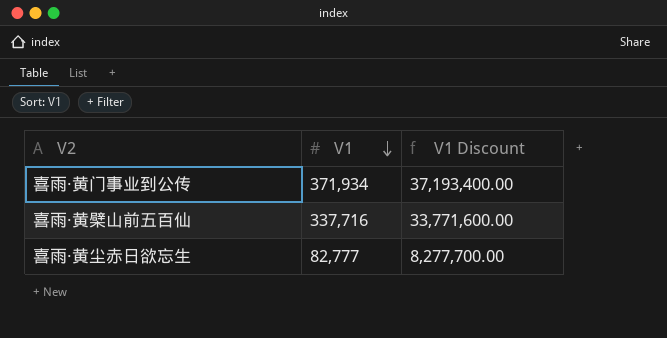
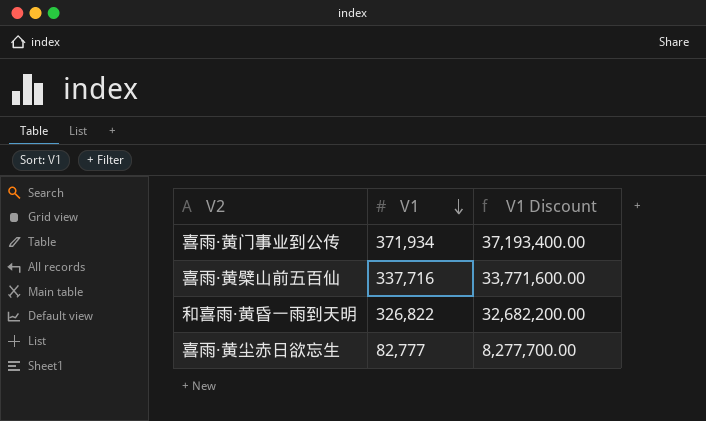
row 和喜雨·黄昏一雨到天明: none -> 326,822 | 32,682,200.00

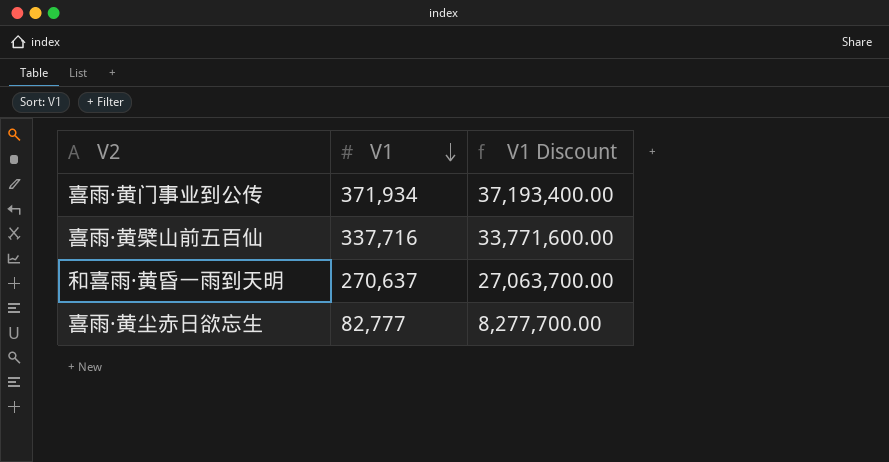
和喜雨·黄昏一雨到天明 | V1: 326,822 -> 270,637
和喜雨·黄昏一雨到天明 | V1 Discount: 32,682,200.00 -> 27,063,700.00

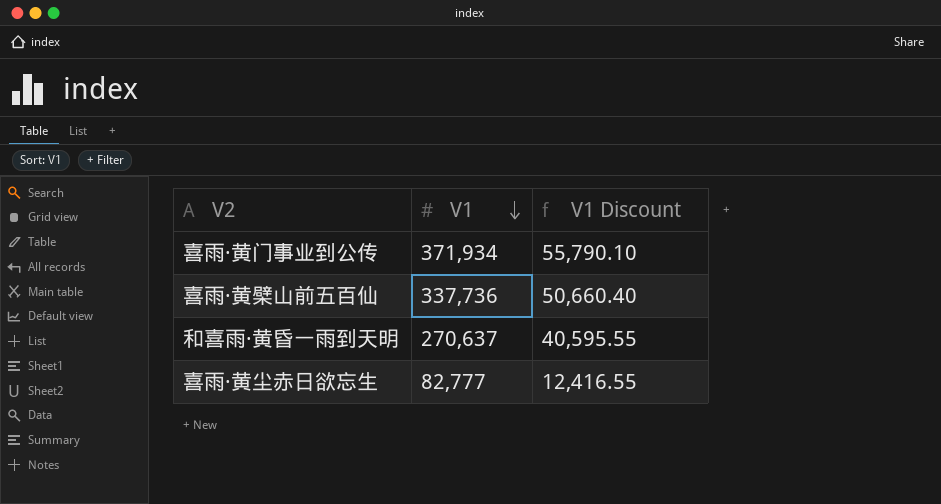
column V1 Discount | formula: [V1] * 100 -> [V1] * 0.15
喜雨·黄檗山前五百仙 | V1: 337,716 -> 337,736

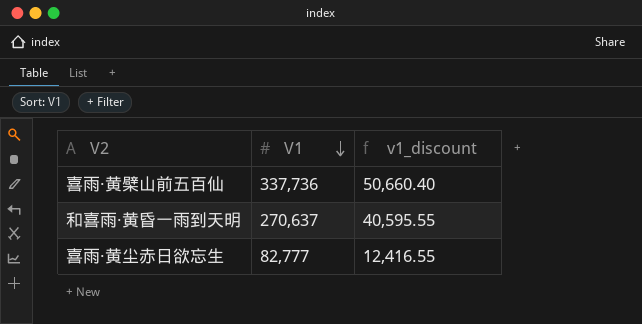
column name: V1 Discount -> v1_discount
row 喜雨·黄门事业到公传: 371,934 | 55,790.10 -> none

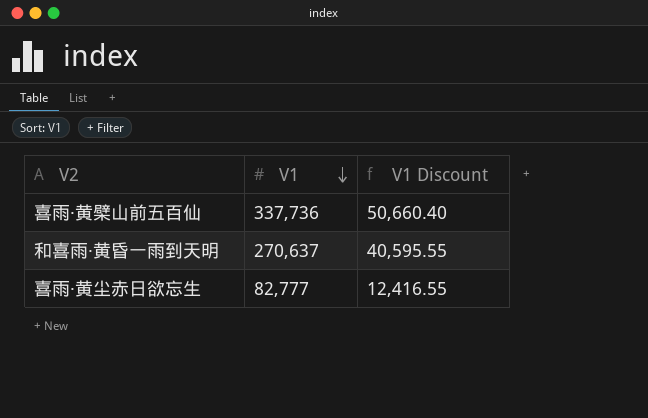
column name: v1_discount -> V1 Discount

